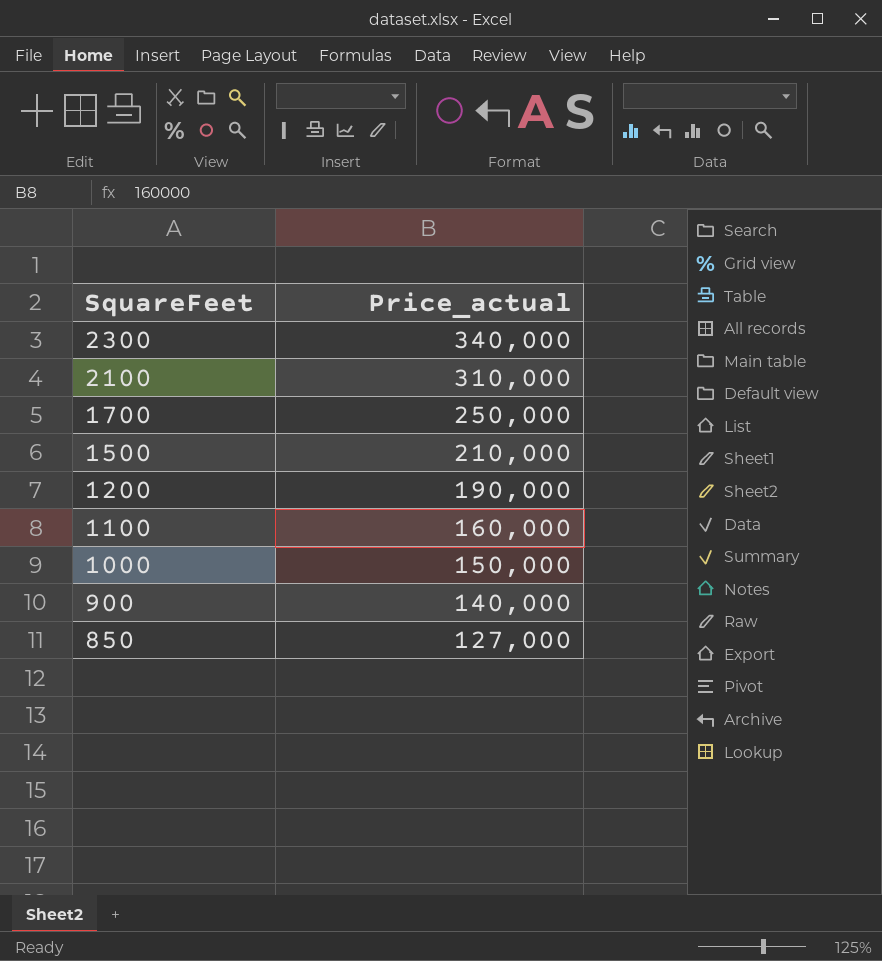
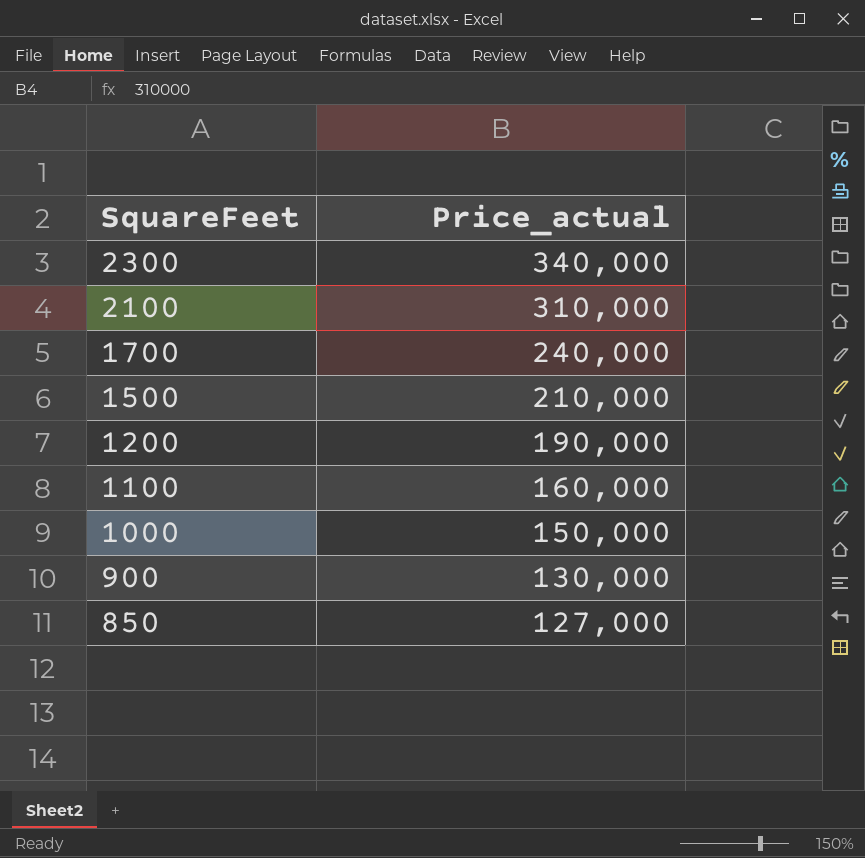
1700 | Price_actual: 250,000 -> 240,000
900 | Price_actual: 140,000 -> 130,000

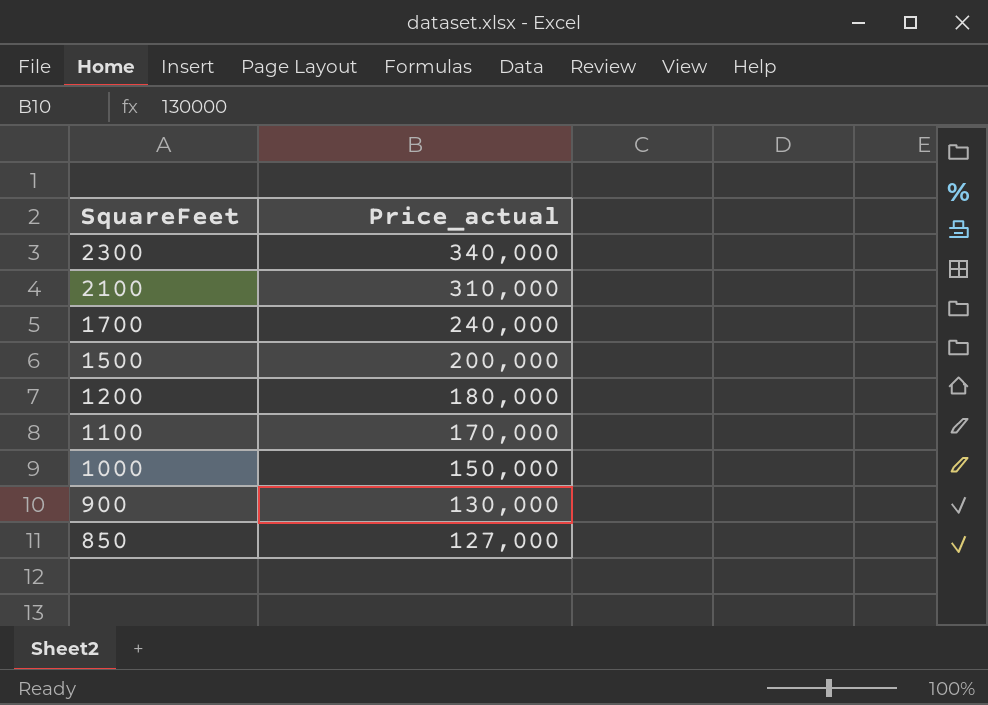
1500 | Price_actual: 210,000 -> 200,000
1200 | Price_actual: 190,000 -> 180,000
1100 | Price_actual: 160,000 -> 170,000

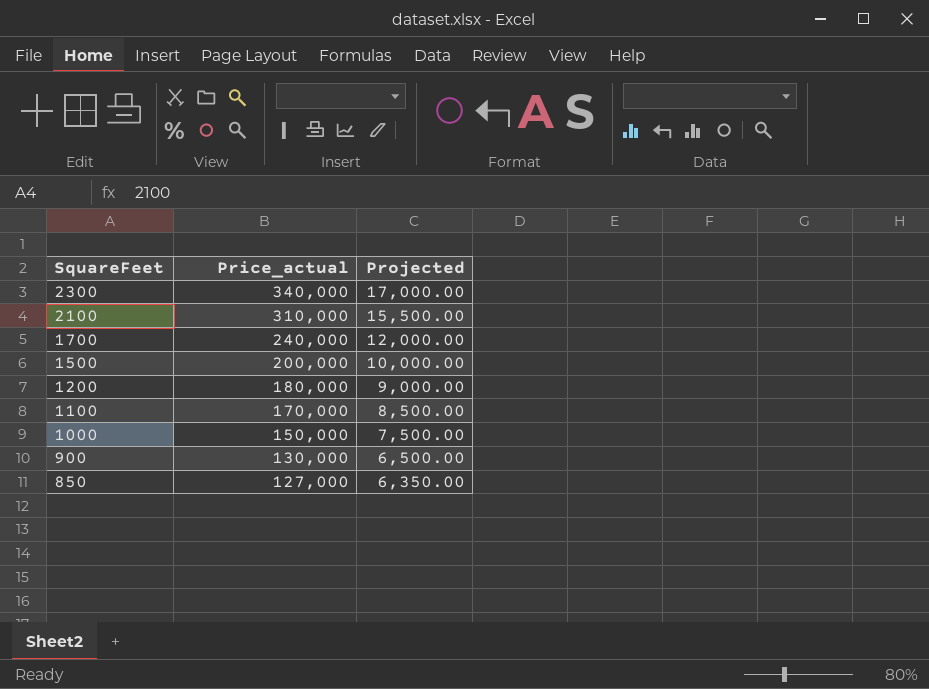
column Projected | formula: none -> [Price_actual] * 0.05

